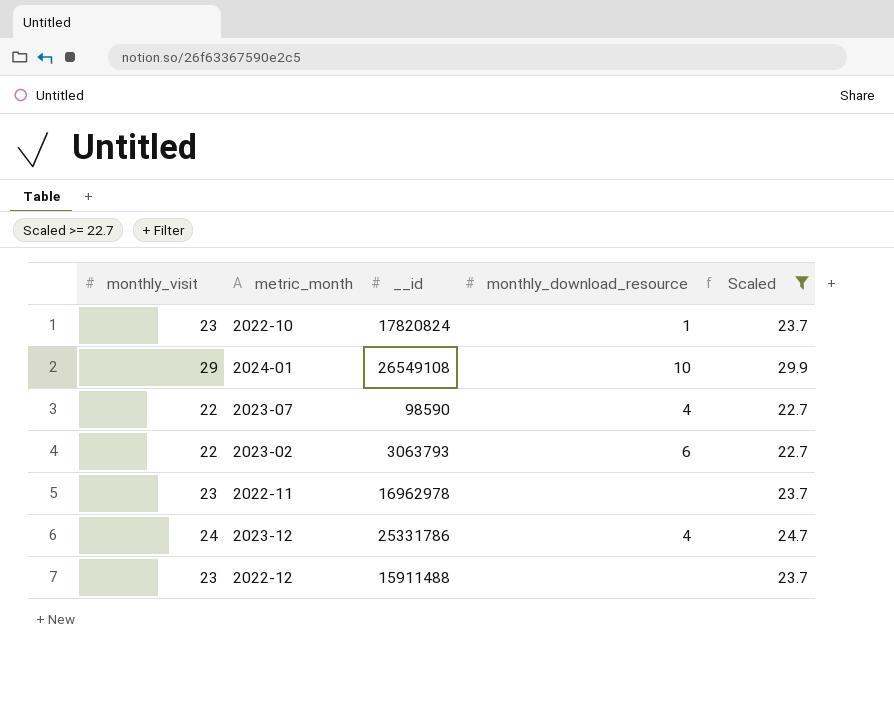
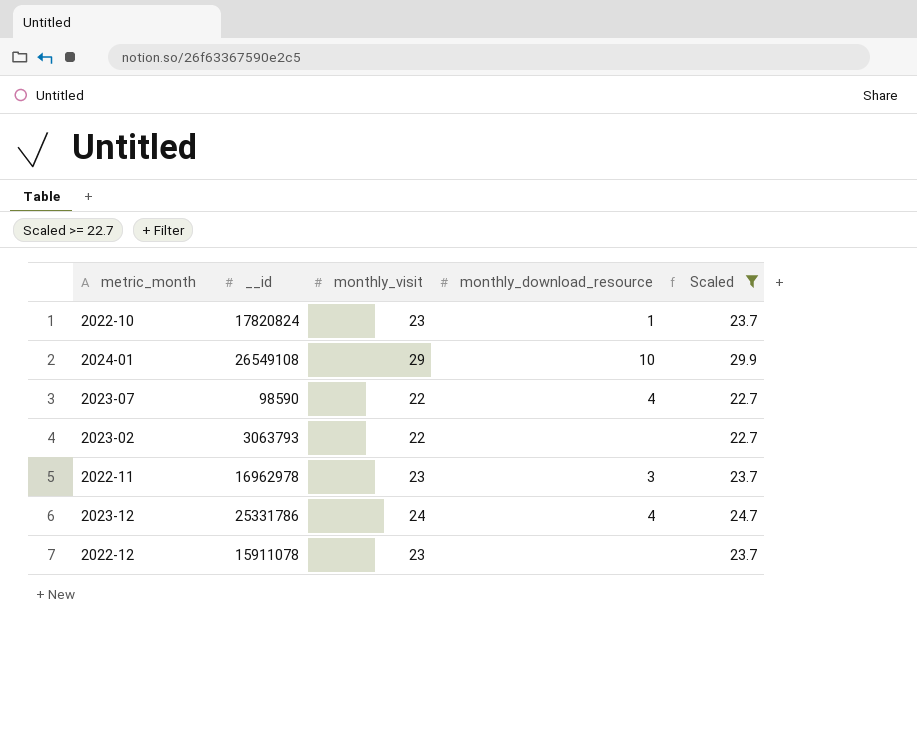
column monthly_visit | position: 1 -> 3
2023-02 | monthly_download_resource: 6 -> none
2022-11 | monthly_download_resource: none -> 3
2022-12 | __id: 15911488 -> 15911078

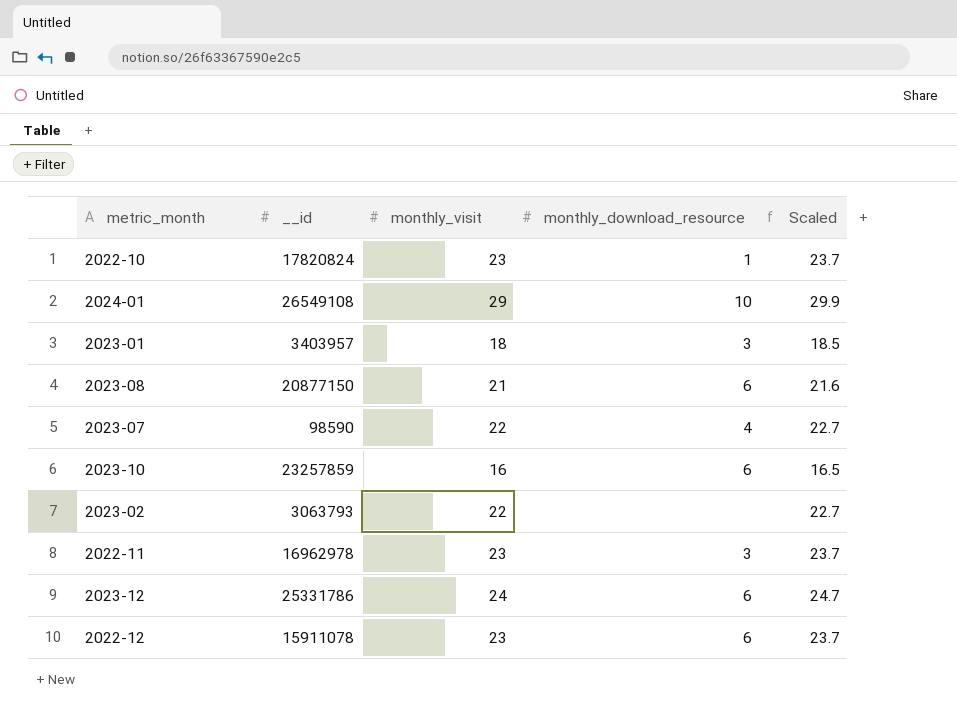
filter: Scaled >= 22.7 -> none
2023-12 | monthly_download_resource: 4 -> 6
2022-12 | monthly_download_resource: none -> 6

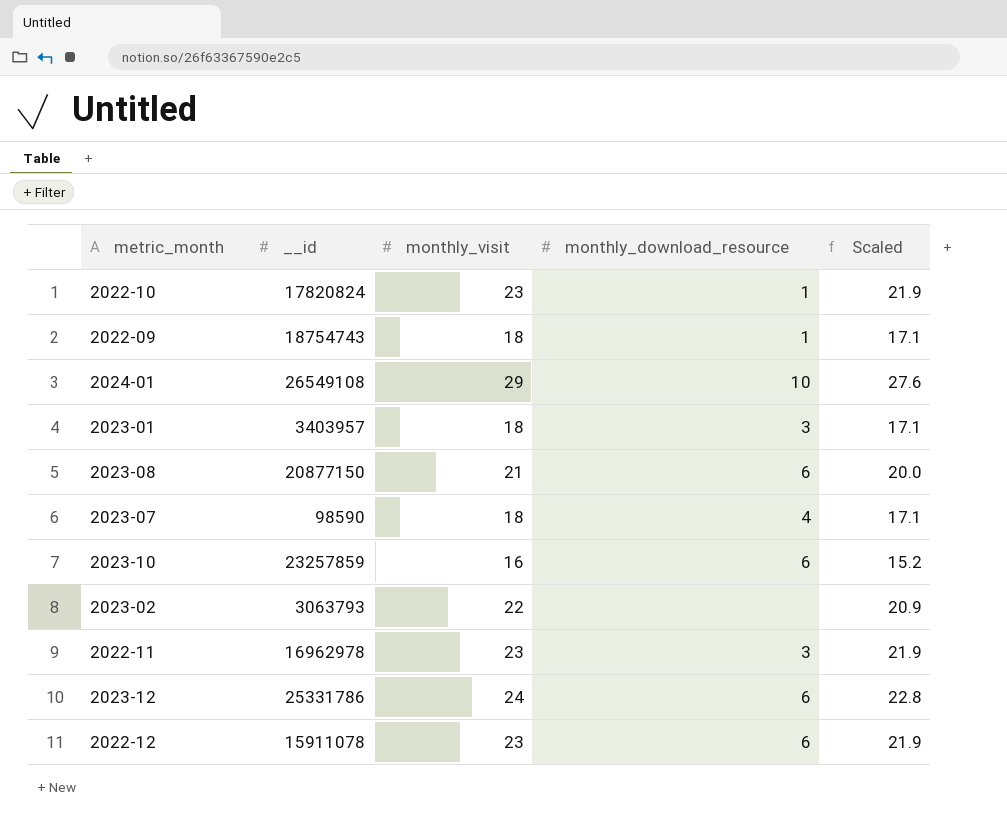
column Scaled | formula: [monthly_visit] * 1.03 -> [monthly_visit] * 0.95
row 2022-09: none -> 18754743 | 18 | 1 | 17.1
2023-07 | monthly_visit: 22 -> 18

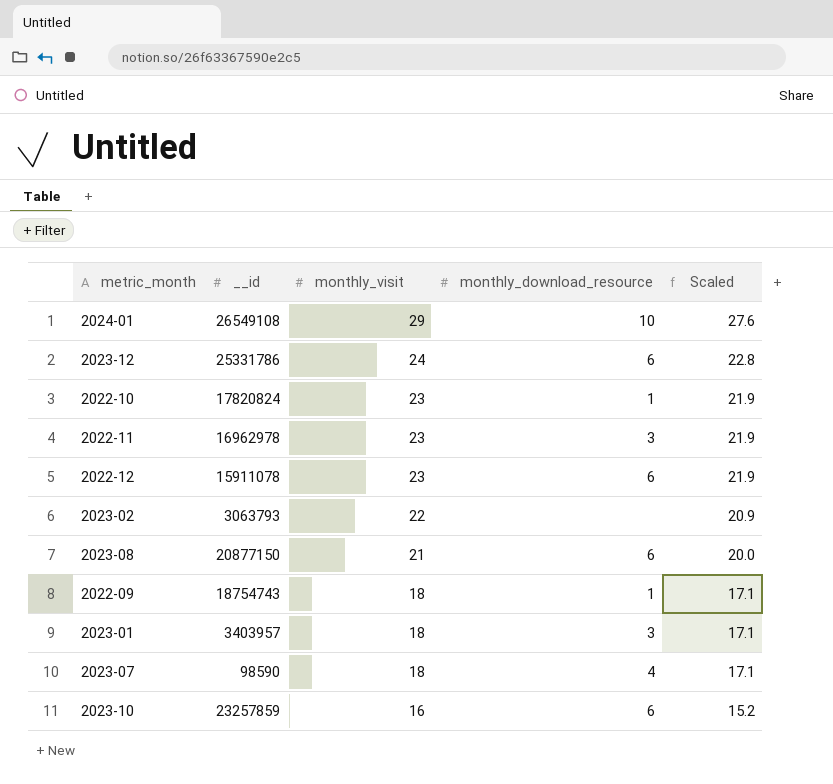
row order: none -> monthly_visit descending

